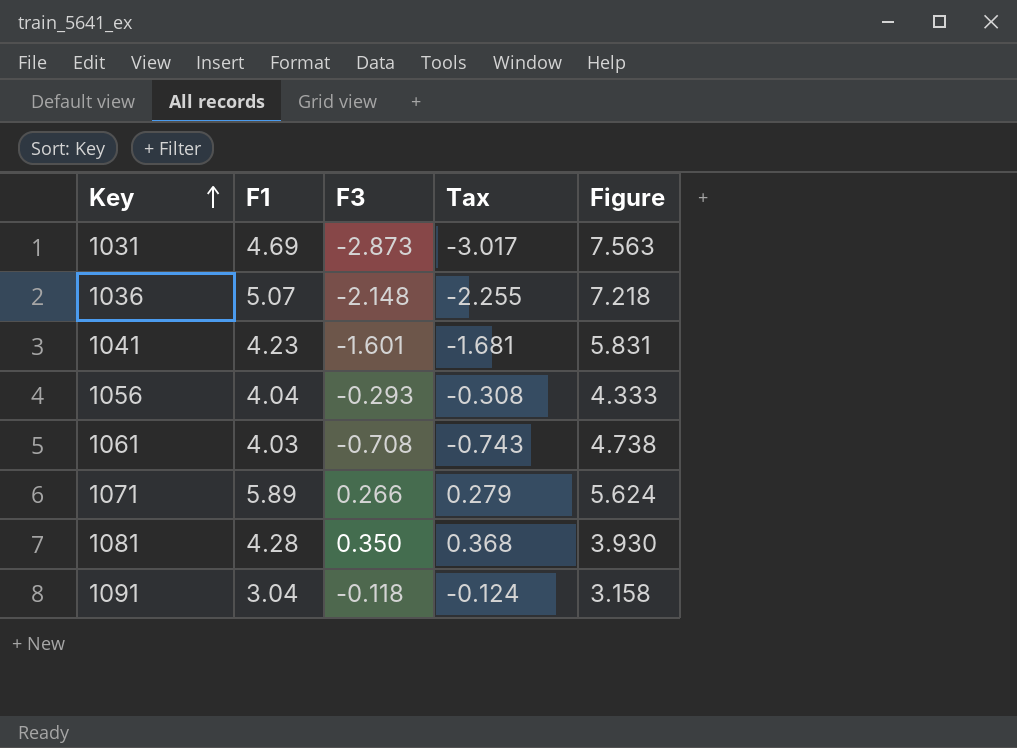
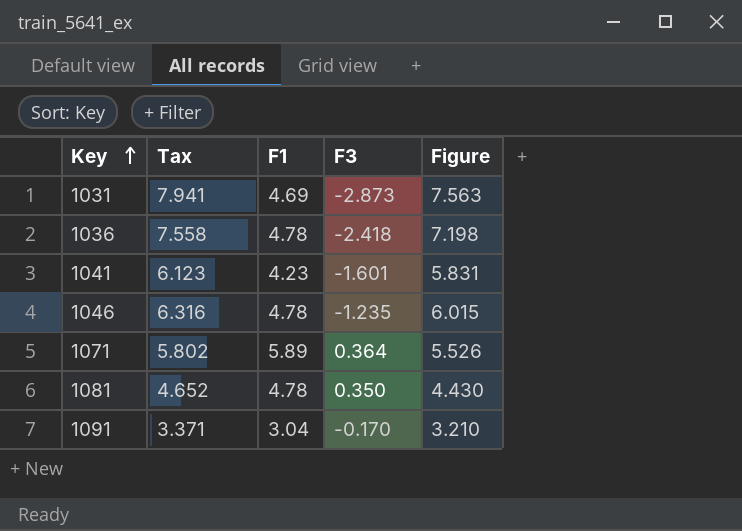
column Tax | formula: [F3] * 1.05 -> [Figure] * 1.05
column Tax | position: 4 -> 2
row 1056: 4.04 | -0.293 | -0.308 | 4.333 -> none
row 1061: 4.03 | -0.708 | -0.743 | 4.738 -> none
1036 | F1: 5.07 -> 4.78
1036 | F3: -2.148 -> -2.418
1036 | Figure: 7.218 -> 7.198
row 1046: none -> 6.316 | 4.78 | -1.235 | 6.015
1071 | F3: 0.266 -> 0.364
1071 | Figure: 5.624 -> 5.526
1081 | F1: 4.28 -> 4.78
1081 | Figure: 3.930 -> 4.430
1091 | F3: -0.118 -> -0.170
1091 | Figure: 3.158 -> 3.210

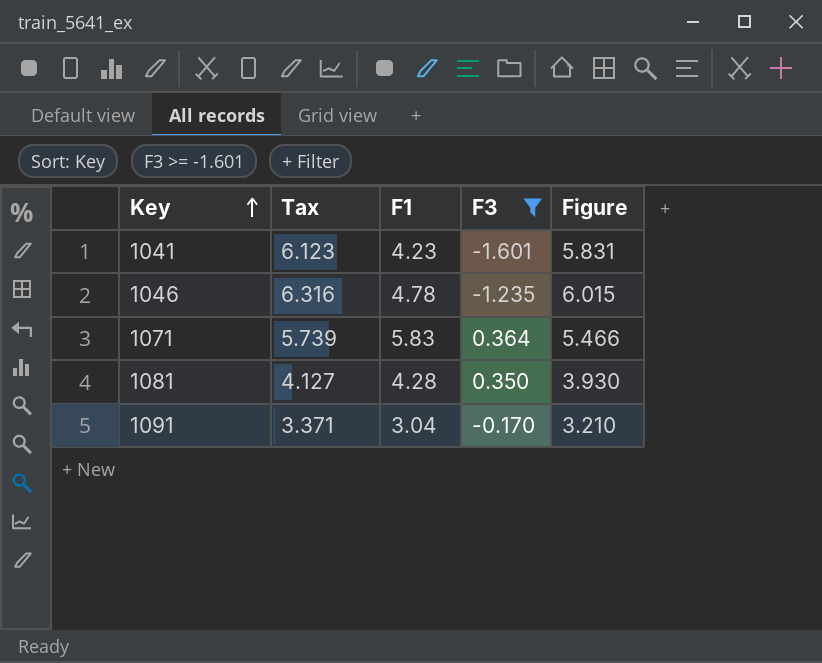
filter: none -> F3 >= -1.601
1071 | Tax: 5.802 -> 5.739
1071 | F1: 5.89 -> 5.83
1071 | Figure: 5.526 -> 5.466
1081 | Tax: 4.652 -> 4.127
1081 | F1: 4.78 -> 4.28
1081 | Figure: 4.430 -> 3.930

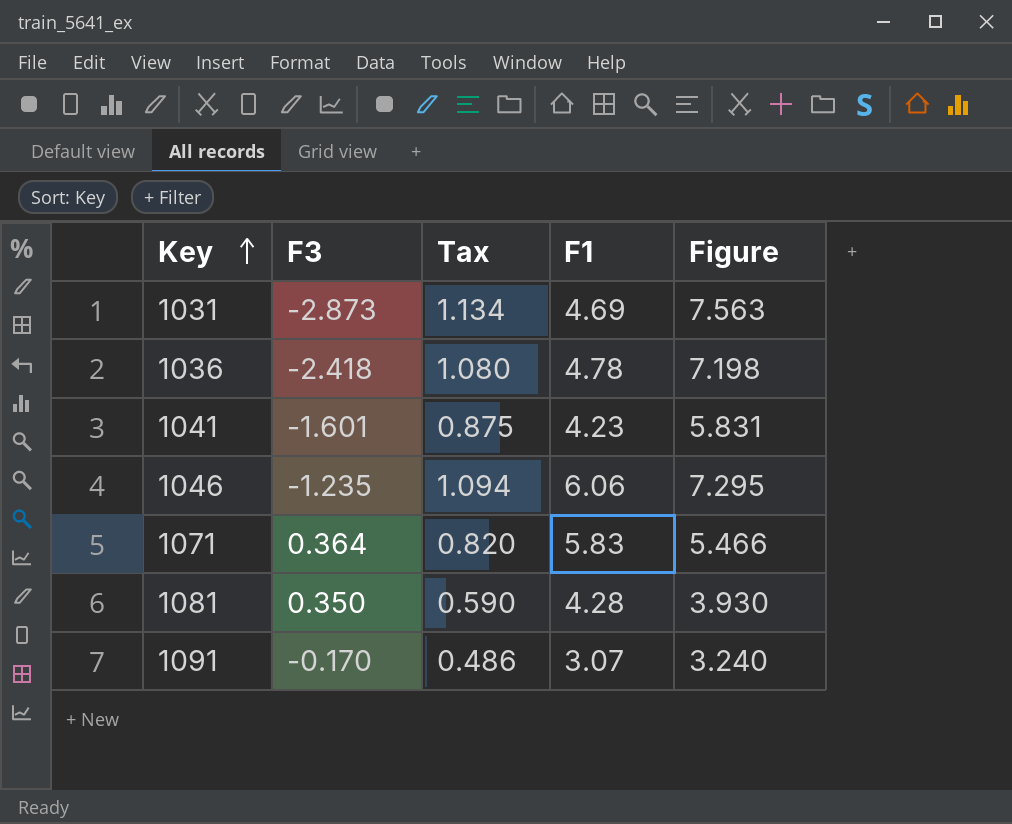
filter: F3 >= -1.601 -> none
column F3 | position: 4 -> 2
column Tax | formula: [Figure] * 1.05 -> [Figure] * 0.15
1046 | F1: 4.78 -> 6.06
1046 | Figure: 6.015 -> 7.295
1091 | F1: 3.04 -> 3.07
1091 | Figure: 3.210 -> 3.240

